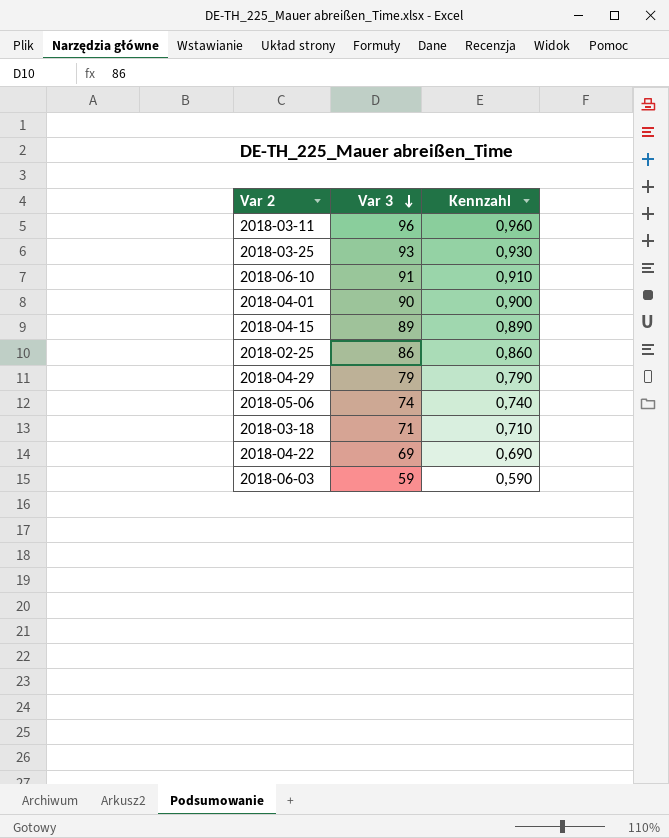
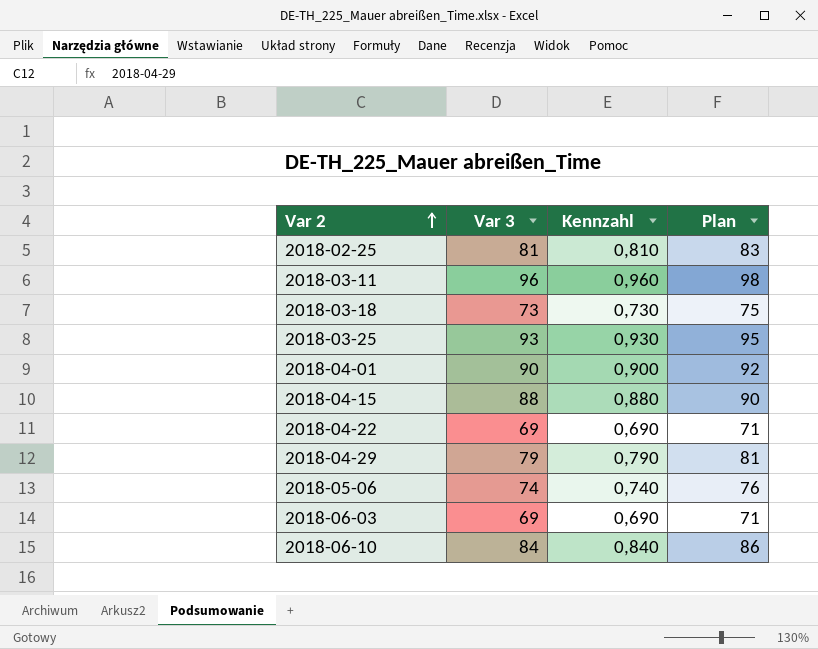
row order: Var 3 descending -> Var 2 ascending
column Plan | formula: none -> [Var 3] + 2
2018-02-25 | Var 3: 86 -> 81
2018-02-25 | Kennzahl: 0,860 -> 0,810
2018-03-18 | Var 3: 71 -> 73
2018-03-18 | Kennzahl: 0,710 -> 0,730
2018-04-15 | Var 3: 89 -> 88
2018-04-15 | Kennzahl: 0,890 -> 0,880
2018-06-03 | Var 3: 59 -> 69
2018-06-03 | Kennzahl: 0,590 -> 0,690
2018-06-10 | Var 3: 91 -> 84
2018-06-10 | Kennzahl: 0,910 -> 0,840

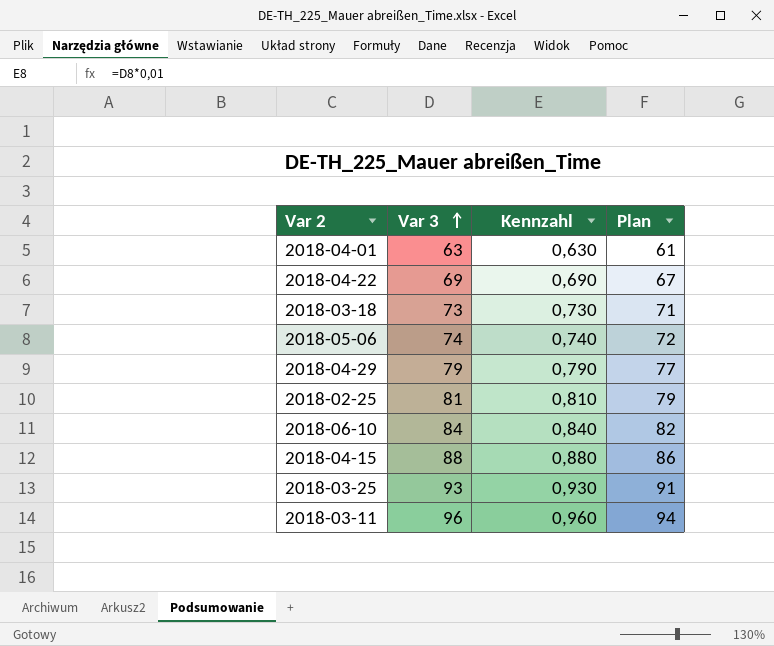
row order: Var 2 ascending -> Var 3 ascending
column Plan | formula: [Var 3] + 2 -> [Var 3] - 2
row 2018-06-03: 69 | 0,690 | 71 -> none
2018-04-01 | Var 3: 90 -> 63
2018-04-01 | Kennzahl: 0,900 -> 0,630

